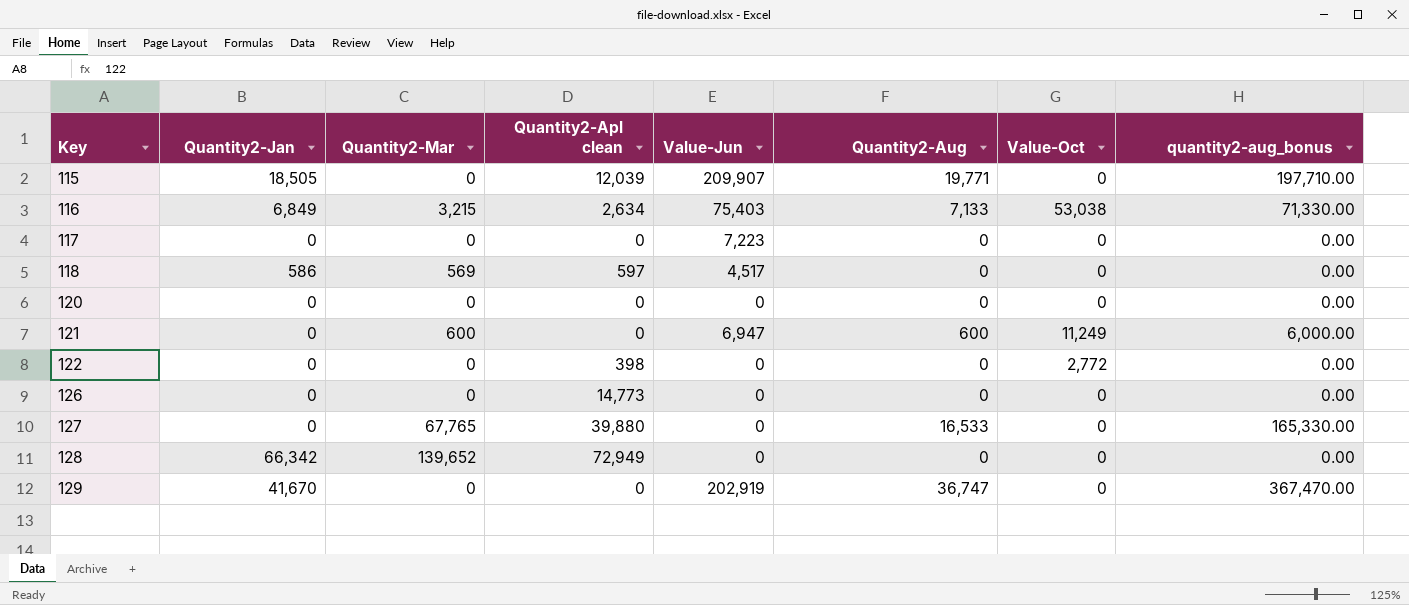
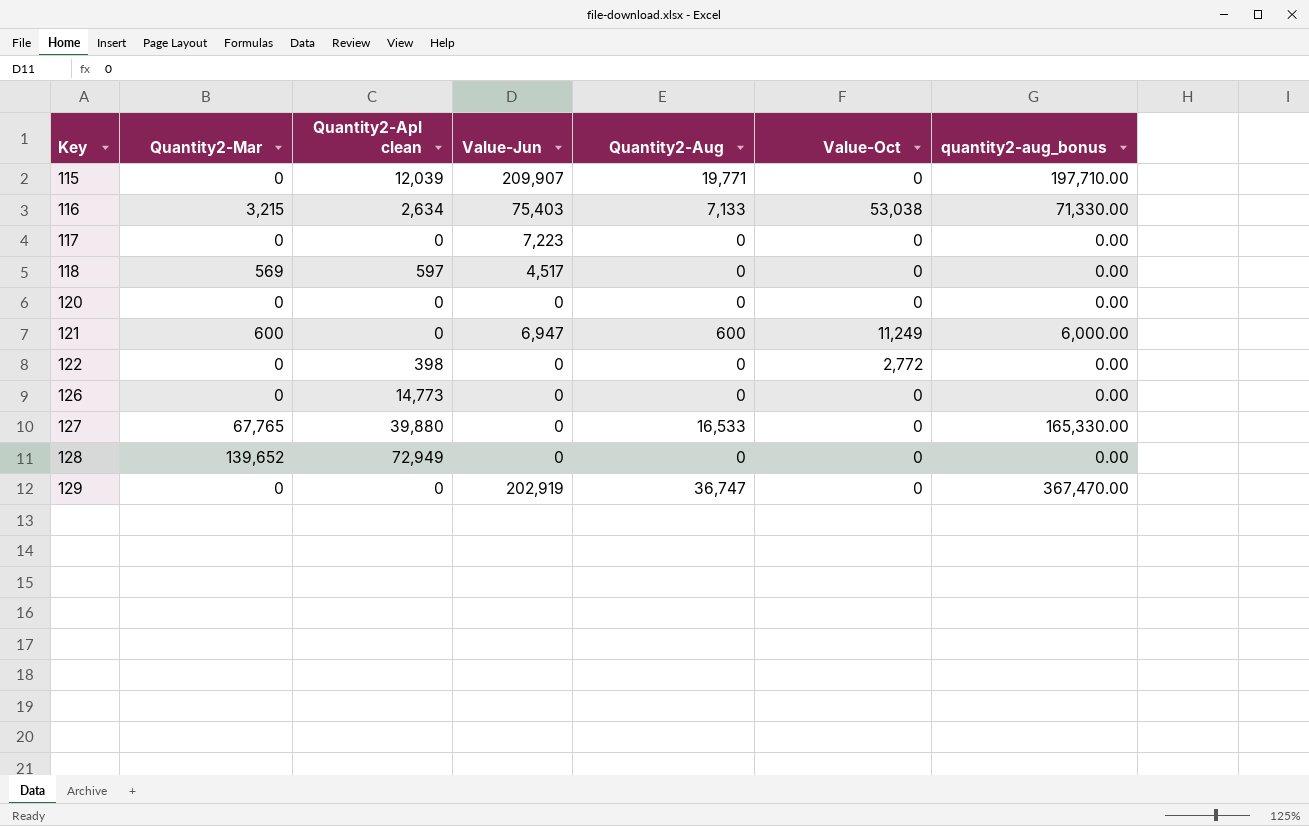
column Quantity2-Jan | position: 2 -> none

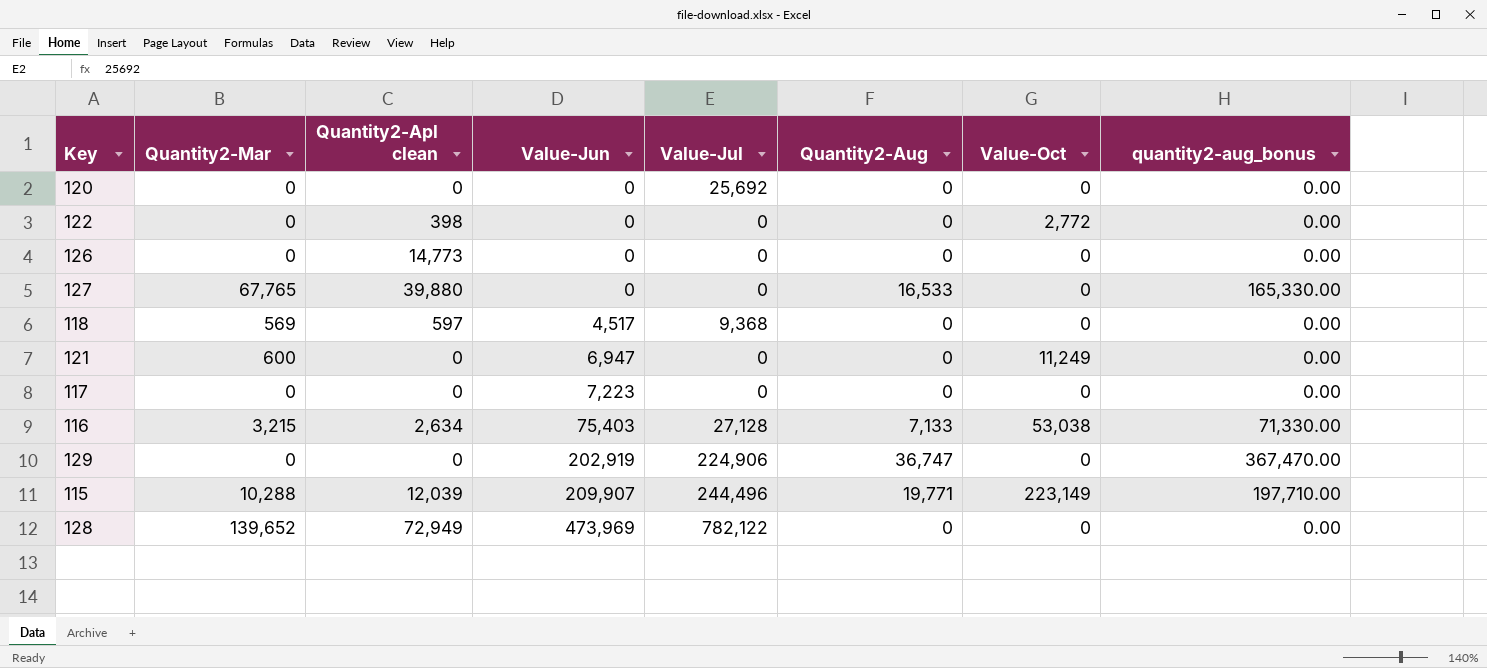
row order: Key ascending -> Value-Jun ascending
column Value-Jul | position: none -> 5
121 | Quantity2-Aug: 600 -> 0
121 | quantity2-aug_bonus: 6,000.00 -> 0.00
115 | Quantity2-Mar: 0 -> 10,288
115 | Value-Oct: 0 -> 223,149
128 | Value-Jun: 0 -> 473,969

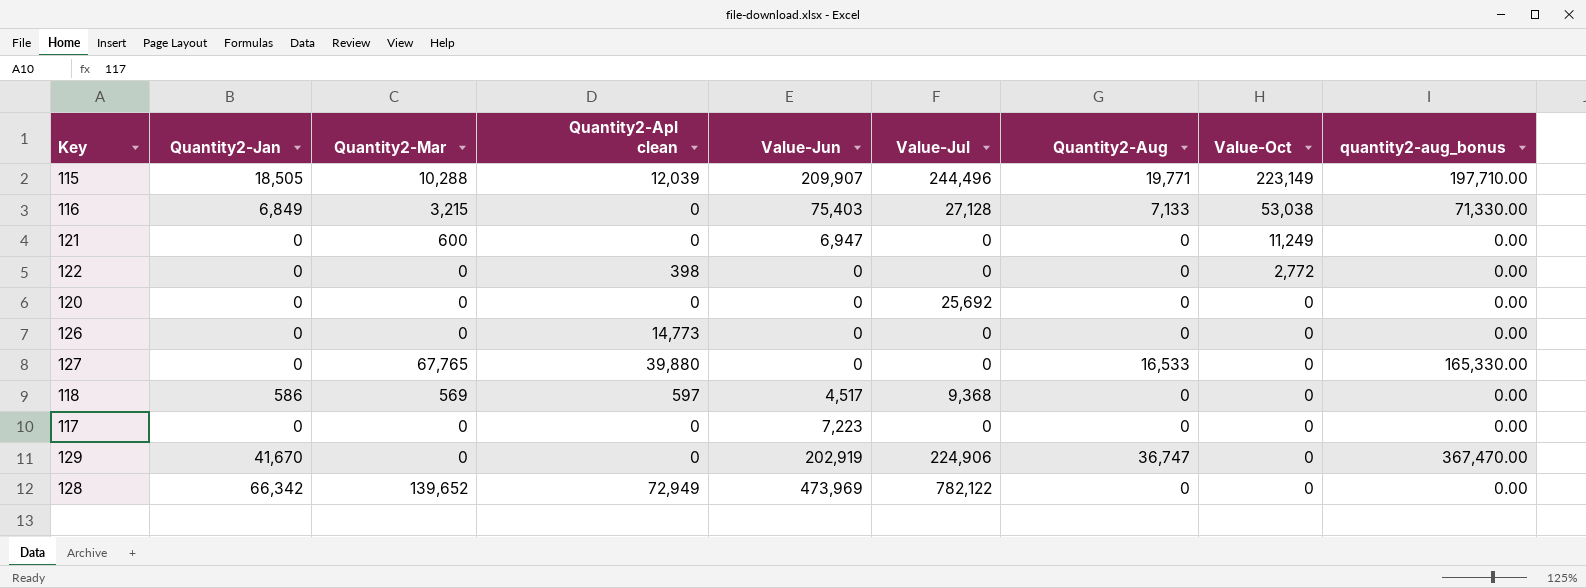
row order: Value-Jun ascending -> Value-Oct descending
column Quantity2-Jan | position: none -> 2
116 | Quantity2-Apl clean: 2,634 -> 0

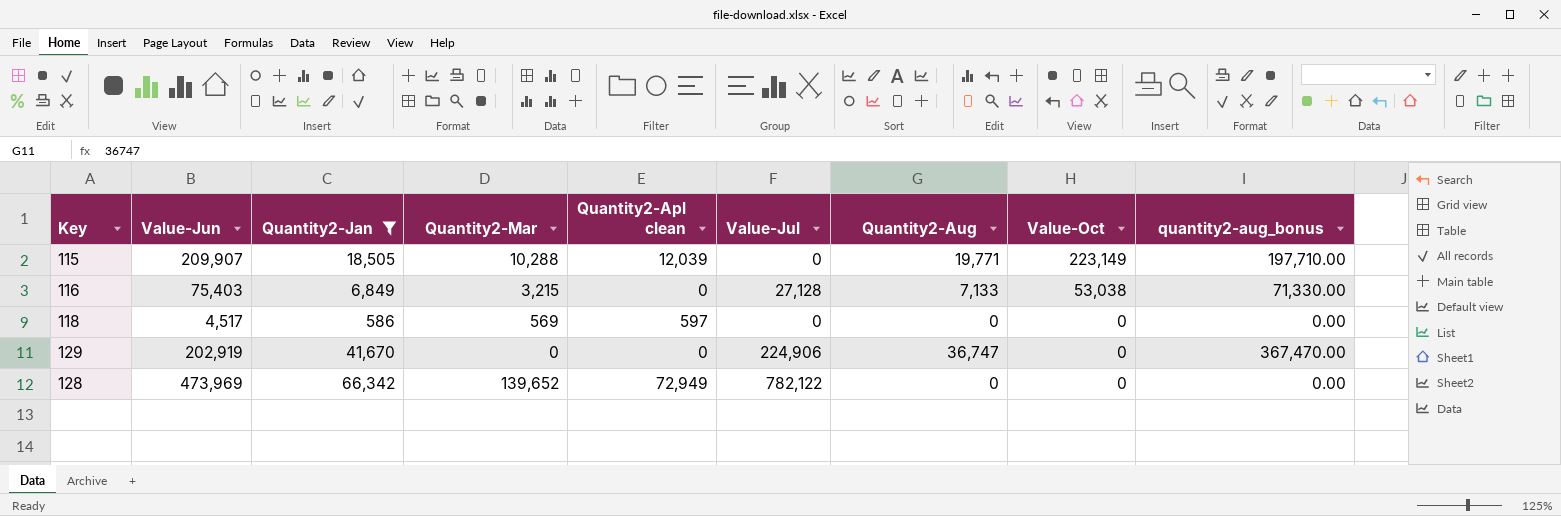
filter: none -> Quantity2-Jan != 0
column Value-Jun | position: 5 -> 2
115 | Value-Jul: 244,496 -> 0
118 | Value-Jul: 9,368 -> 0

